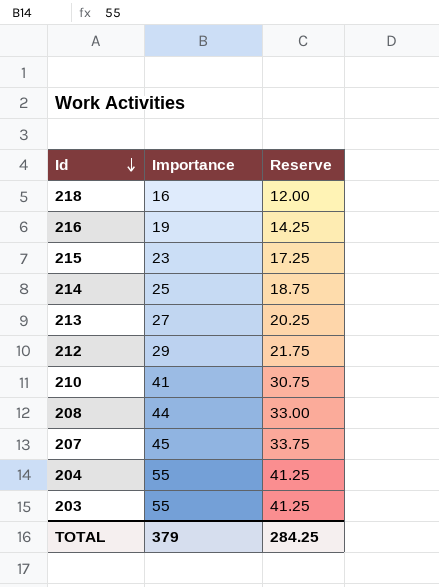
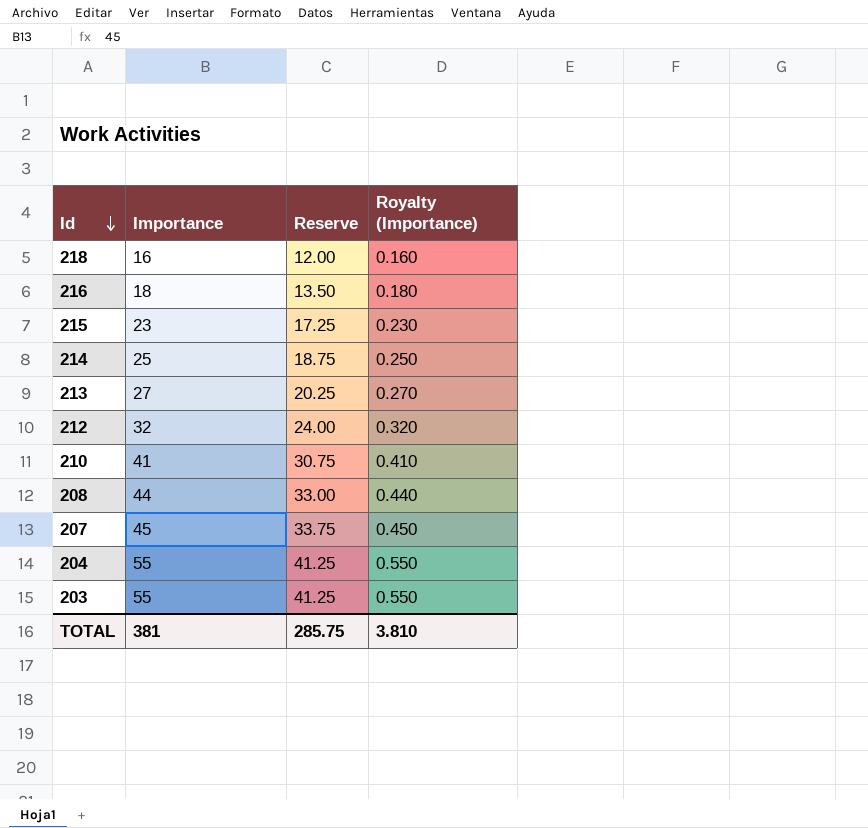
column Royalty (Importance) | formula: none -> [Importance] * 0.01
216 | Importance: 19 -> 18
216 | Reserve: 14.25 -> 13.50
212 | Importance: 29 -> 32
212 | Reserve: 21.75 -> 24.00
TOTAL | Importance: 379 -> 381
TOTAL | Reserve: 284.25 -> 285.75

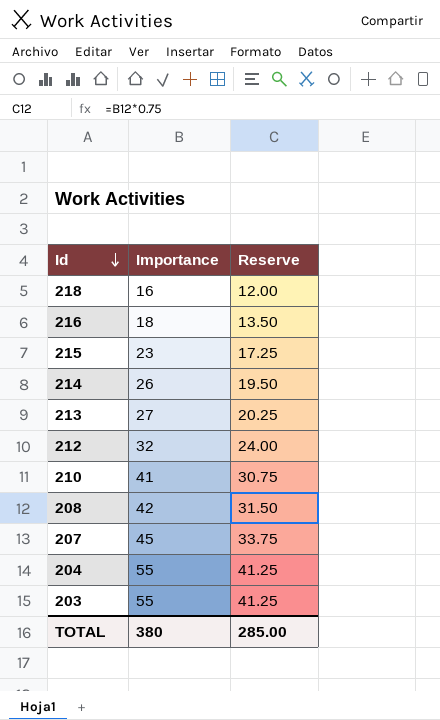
column Royalty (Importance) | formula: [Importance] * 0.01 -> none
214 | Importance: 25 -> 26
214 | Reserve: 18.75 -> 19.50
208 | Importance: 44 -> 42
208 | Reserve: 33.00 -> 31.50
TOTAL | Importance: 381 -> 380
TOTAL | Reserve: 285.75 -> 285.00

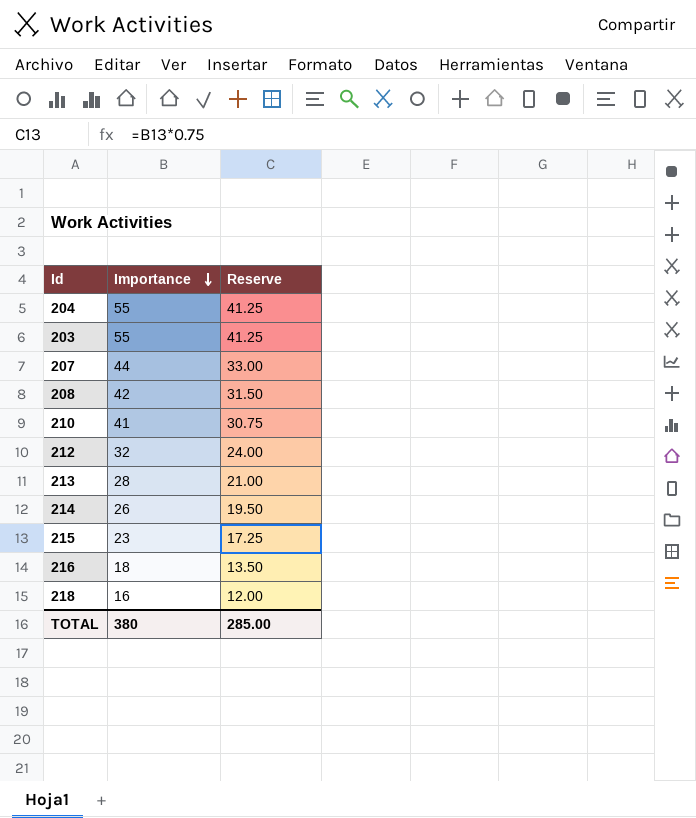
row order: Id descending -> Importance descending
207 | Importance: 45 -> 44
207 | Reserve: 33.75 -> 33.00
213 | Importance: 27 -> 28
213 | Reserve: 20.25 -> 21.00

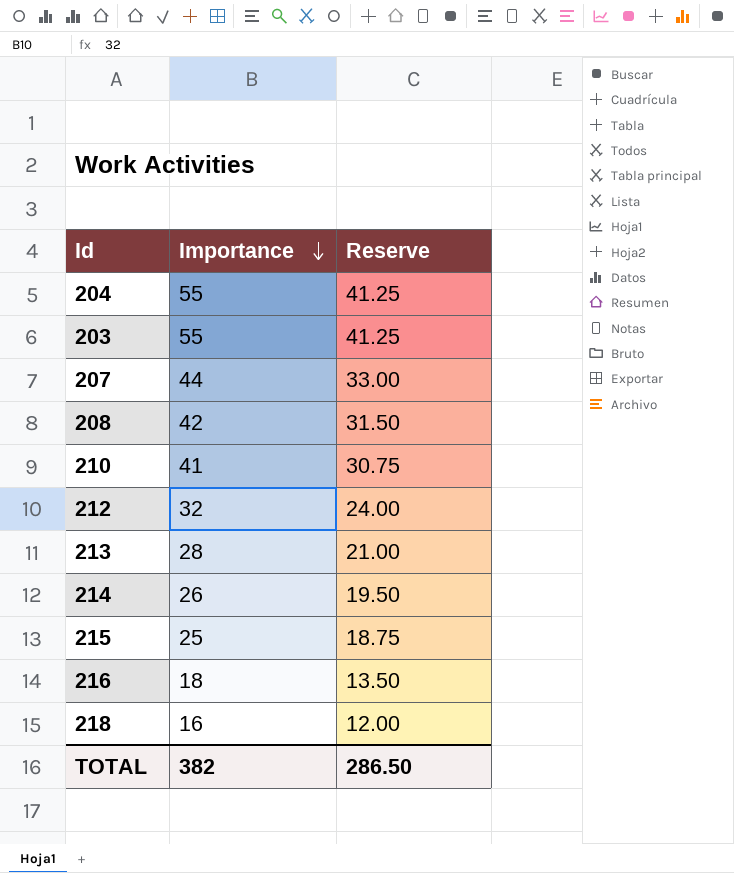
215 | Importance: 23 -> 25
215 | Reserve: 17.25 -> 18.75
TOTAL | Importance: 380 -> 382
TOTAL | Reserve: 285.00 -> 286.50

